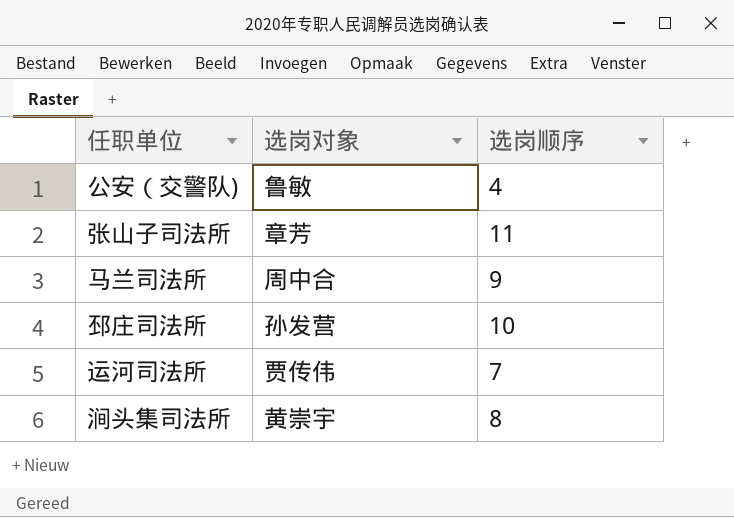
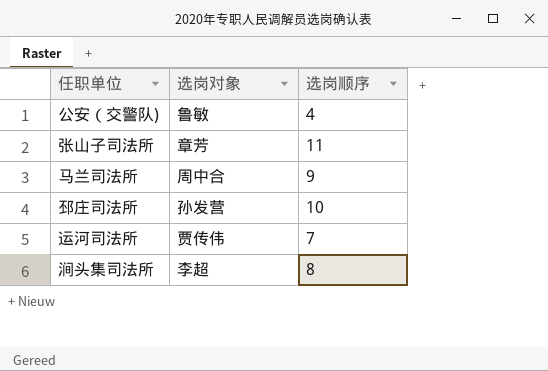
涧头集司法所 | 选岗对象: 黄崇宇 -> 李超

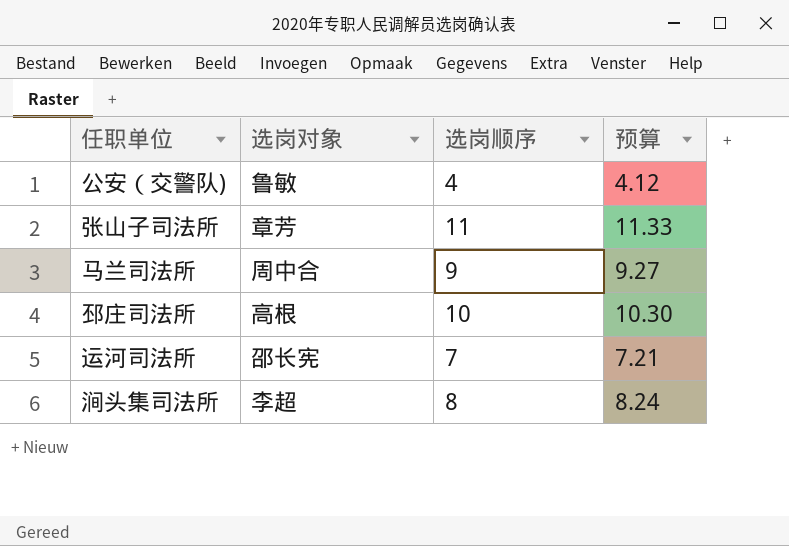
column 预算 | formula: none -> [选岗顺序] * 1.03
邳庄司法所 | 选岗对象: 孙发营 -> 高根
运河司法所 | 选岗对象: 贾传伟 -> 邵长宪

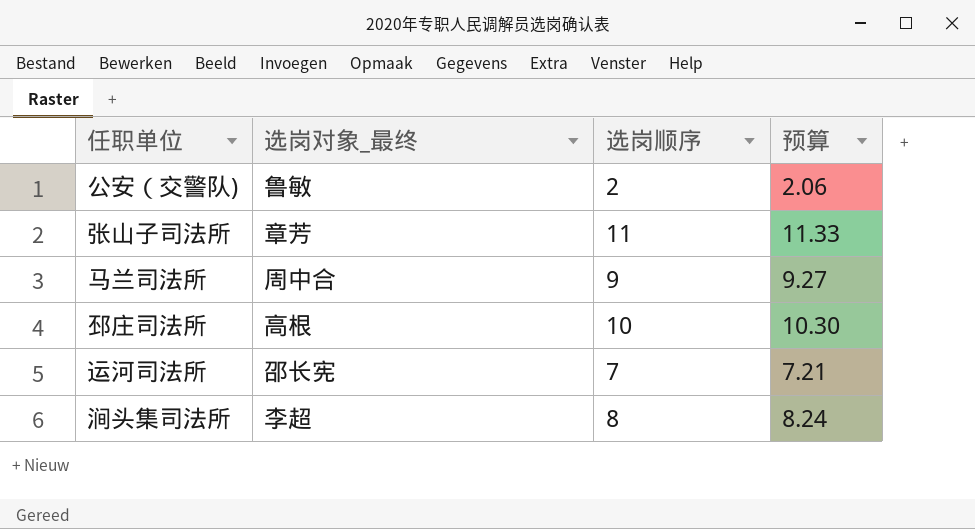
column name: 选岗对象 -> 选岗对象_最终
公安（交警队) | 选岗顺序: 4 -> 2
公安（交警队) | 预算: 4.12 -> 2.06

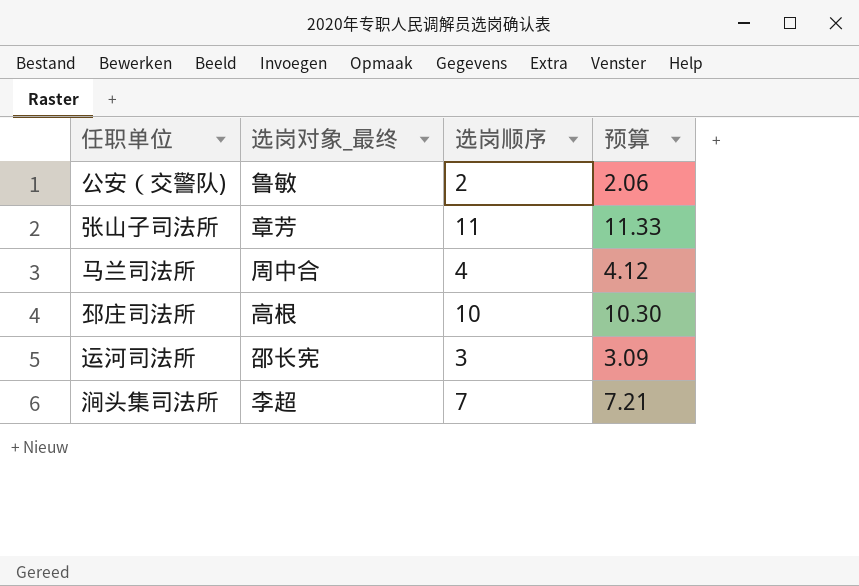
马兰司法所 | 选岗顺序: 9 -> 4
马兰司法所 | 预算: 9.27 -> 4.12
运河司法所 | 选岗顺序: 7 -> 3
运河司法所 | 预算: 7.21 -> 3.09
涧头集司法所 | 选岗顺序: 8 -> 7
涧头集司法所 | 预算: 8.24 -> 7.21

